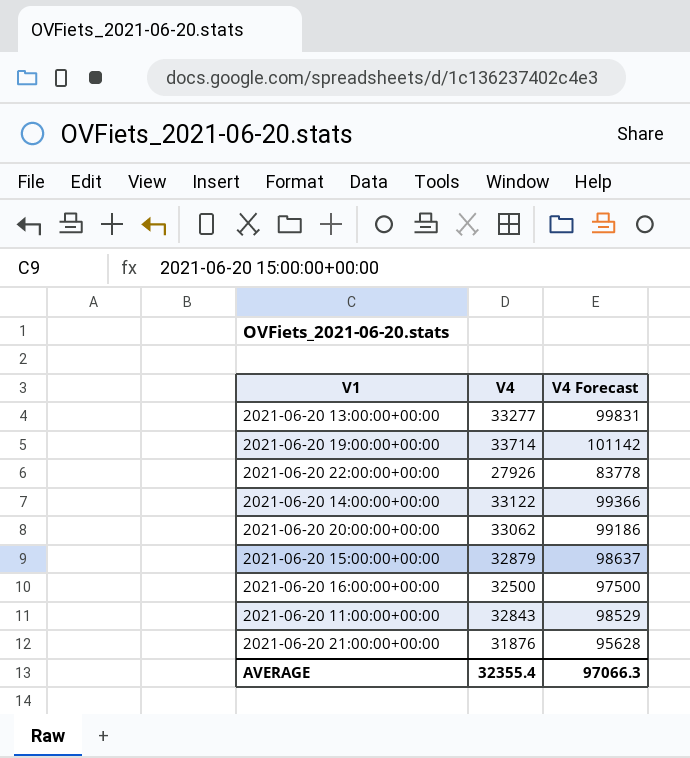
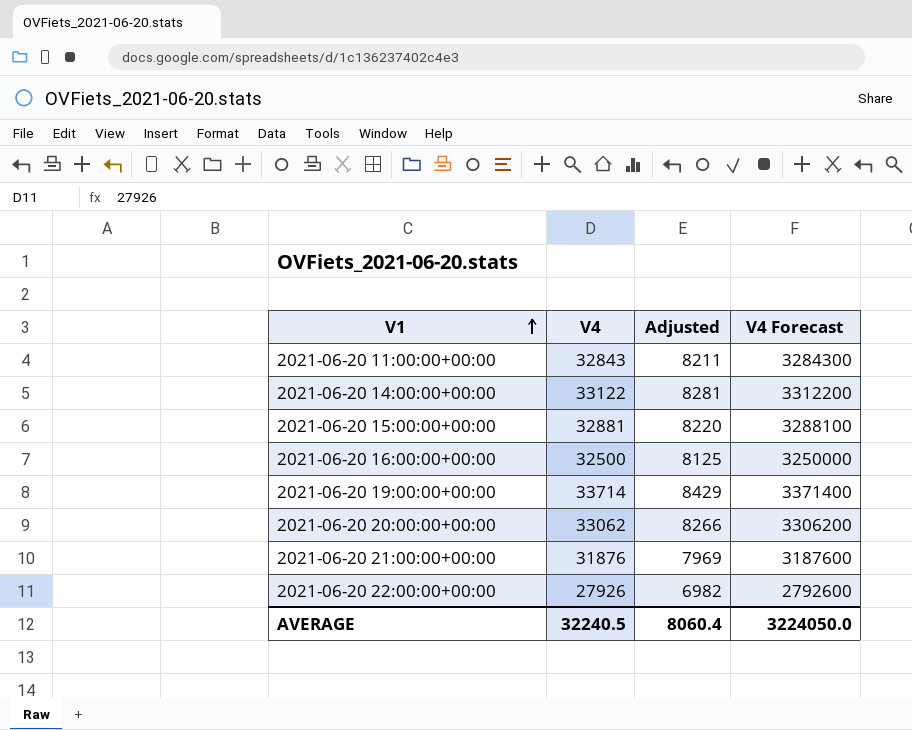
row order: none -> V1 ascending
column Adjusted | formula: none -> [V4] * 0.25
column V4 Forecast | formula: [V4] * 3 -> [V4] * 100
row 2021-06-20 13:00:00+00:00: 33277 | 99831 -> none
2021-06-20 15:00:00+00:00 | V4: 32879 -> 32881
AVERAGE | V4: 32355.4 -> 32240.5
AVERAGE | V4 Forecast: 97066.3 -> 3224050.0

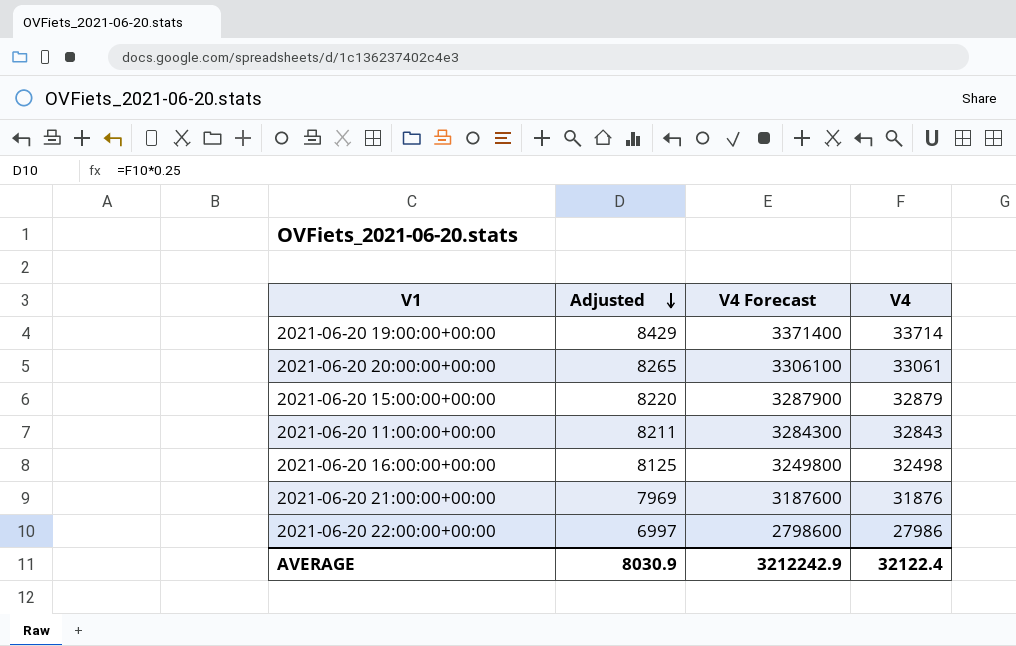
row order: V1 ascending -> Adjusted descending
column V4 | position: 2 -> 4
row 2021-06-20 14:00:00+00:00: 33122 | 8281 | 3312200 -> none
2021-06-20 20:00:00+00:00 | Adjusted: 8266 -> 8265
2021-06-20 20:00:00+00:00 | V4 Forecast: 3306200 -> 3306100
2021-06-20 20:00:00+00:00 | V4: 33062 -> 33061
2021-06-20 15:00:00+00:00 | V4 Forecast: 3288100 -> 3287900
2021-06-20 15:00:00+00:00 | V4: 32881 -> 32879
2021-06-20 16:00:00+00:00 | V4 Forecast: 3250000 -> 3249800
2021-06-20 16:00:00+00:00 | V4: 32500 -> 32498
2021-06-20 22:00:00+00:00 | Adjusted: 6982 -> 6997
2021-06-20 22:00:00+00:00 | V4 Forecast: 2792600 -> 2798600
2021-06-20 22:00:00+00:00 | V4: 27926 -> 27986
AVERAGE | Adjusted: 8060.4 -> 8030.9
AVERAGE | V4 Forecast: 3224050.0 -> 3212242.9
AVERAGE | V4: 32240.5 -> 32122.4

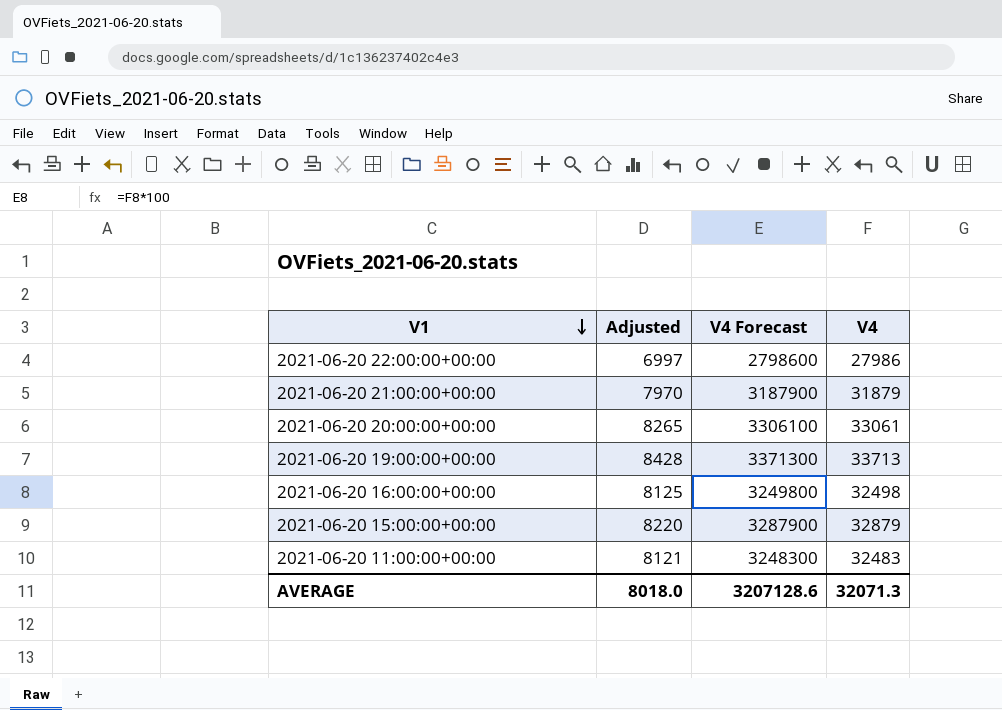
row order: Adjusted descending -> V1 descending
2021-06-20 21:00:00+00:00 | Adjusted: 7969 -> 7970
2021-06-20 21:00:00+00:00 | V4 Forecast: 3187600 -> 3187900
2021-06-20 21:00:00+00:00 | V4: 31876 -> 31879
2021-06-20 19:00:00+00:00 | Adjusted: 8429 -> 8428
2021-06-20 19:00:00+00:00 | V4 Forecast: 3371400 -> 3371300
2021-06-20 19:00:00+00:00 | V4: 33714 -> 33713
2021-06-20 11:00:00+00:00 | Adjusted: 8211 -> 8121
2021-06-20 11:00:00+00:00 | V4 Forecast: 3284300 -> 3248300
2021-06-20 11:00:00+00:00 | V4: 32843 -> 32483
AVERAGE | Adjusted: 8030.9 -> 8018.0
AVERAGE | V4 Forecast: 3212242.9 -> 3207128.6
AVERAGE | V4: 32122.4 -> 32071.3

